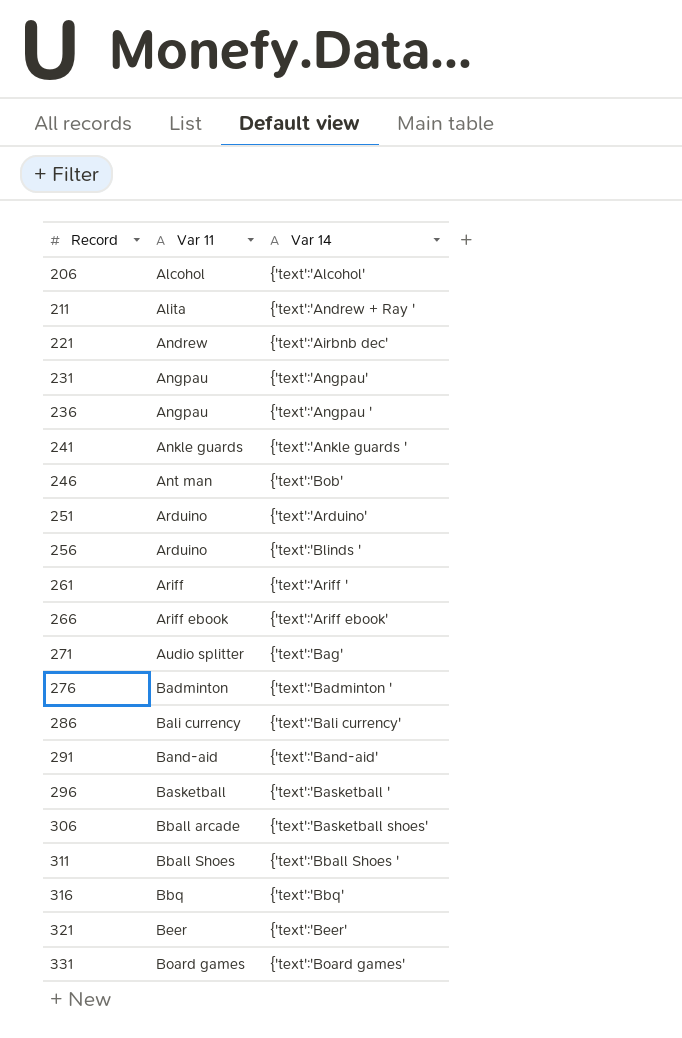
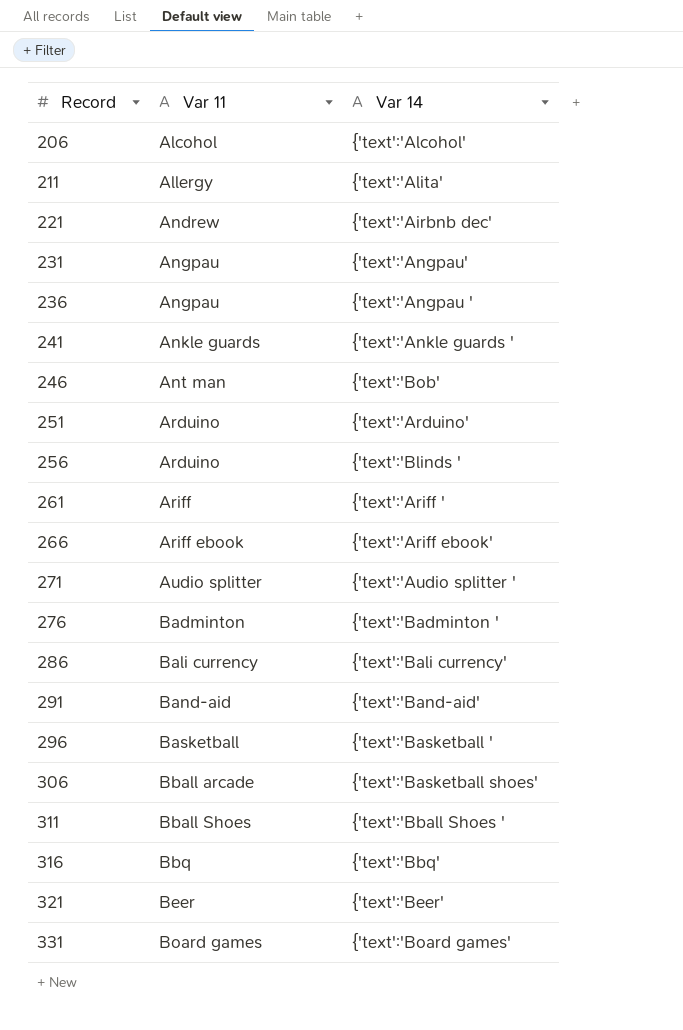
211 | Var 11: Alita -> Allergy
211 | Var 14: {'text':'Andrew + Ray ' -> {'text':'Alita'
271 | Var 14: {'text':'Bag' -> {'text':'Audio splitter '

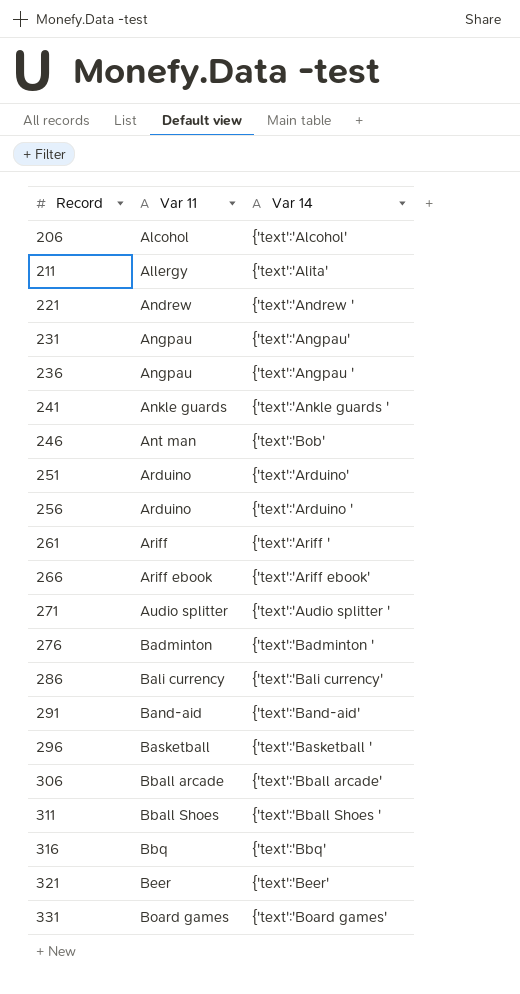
221 | Var 14: {'text':'Airbnb dec' -> {'text':'Andrew '
256 | Var 14: {'text':'Blinds ' -> {'text':'Arduino '
306 | Var 14: {'text':'Basketball shoes' -> {'text':'Bball arcade'

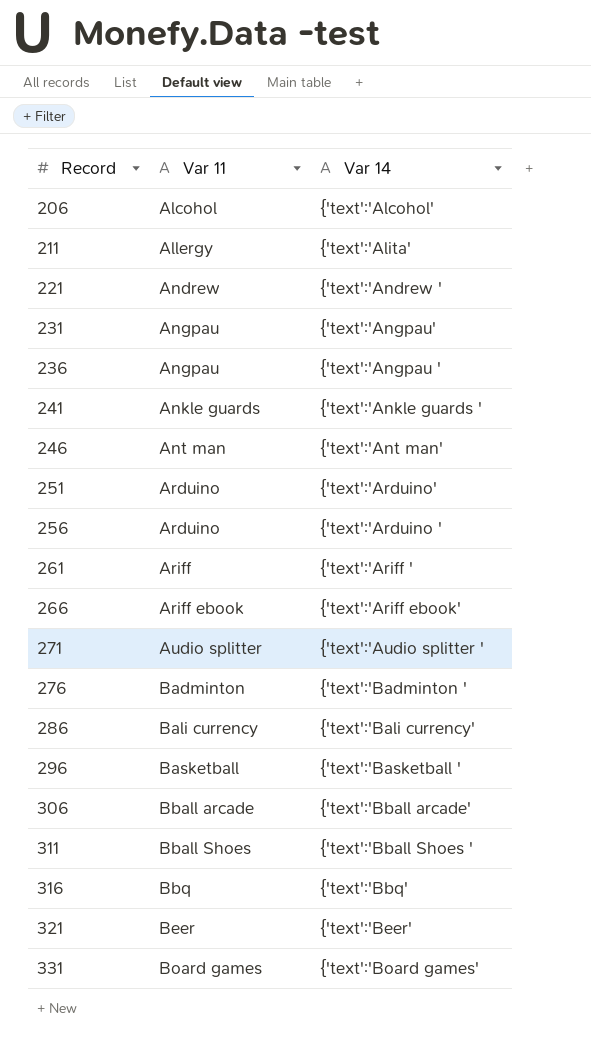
row 291: Band-aid | {'text':'Band-aid' -> none
246 | Var 14: {'text':'Bob' -> {'text':'Ant man'

